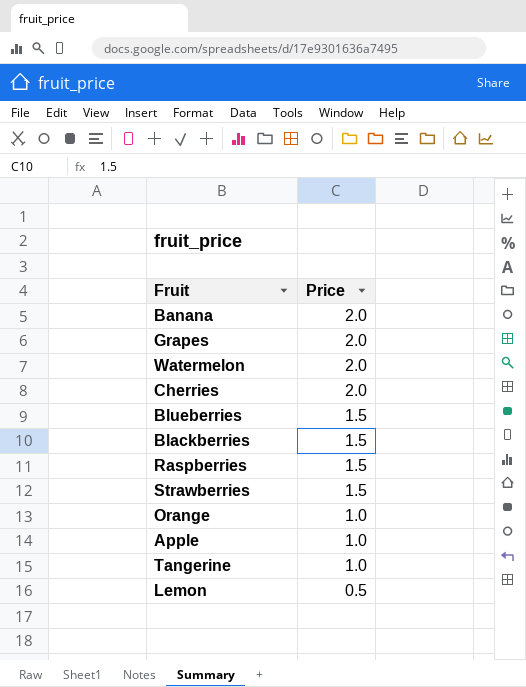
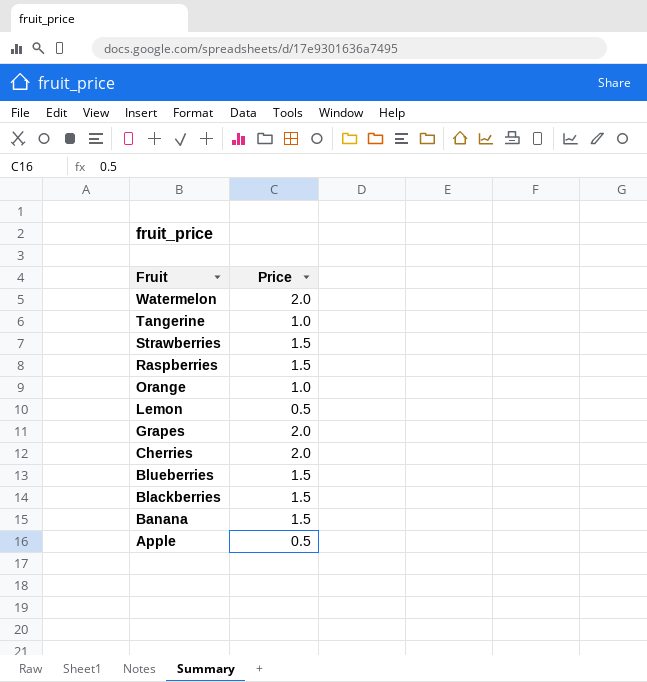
row order: Price descending -> Fruit descending
Banana | Price: 2.0 -> 1.5
Apple | Price: 1.0 -> 0.5

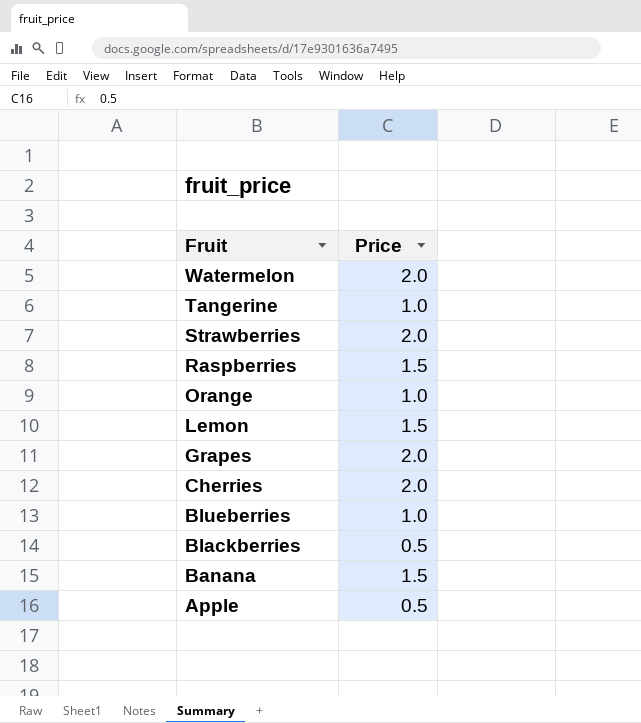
Strawberries | Price: 1.5 -> 2.0
Lemon | Price: 0.5 -> 1.5
Blueberries | Price: 1.5 -> 1.0
Blackberries | Price: 1.5 -> 0.5

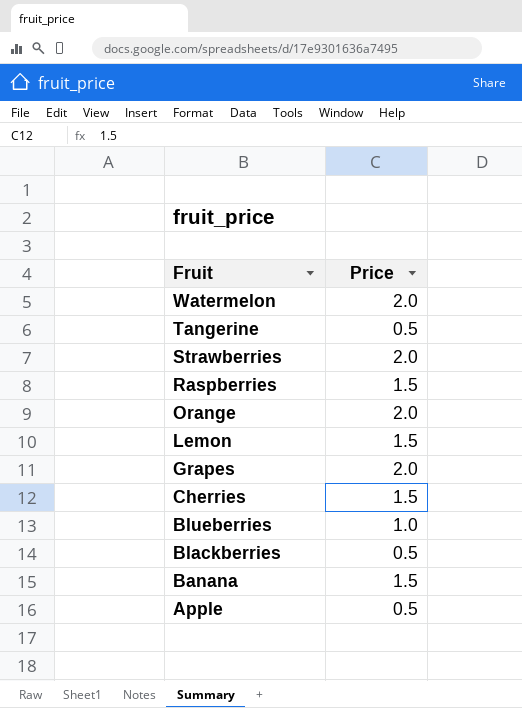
Tangerine | Price: 1.0 -> 0.5
Orange | Price: 1.0 -> 2.0
Cherries | Price: 2.0 -> 1.5

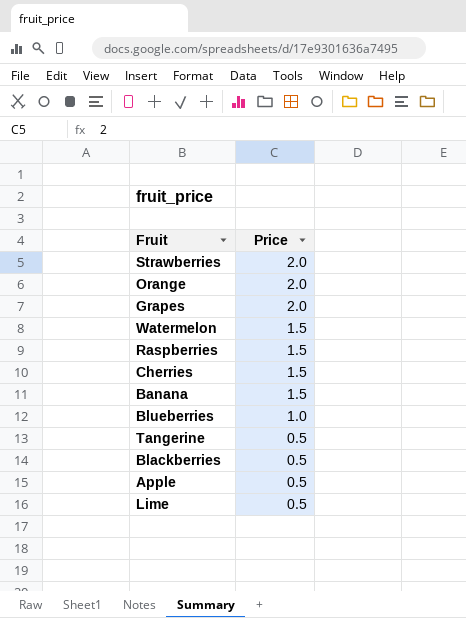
row order: Fruit descending -> Price descending
row Lemon: 1.5 -> none
Watermelon | Price: 2.0 -> 1.5
row Lime: none -> 0.5

